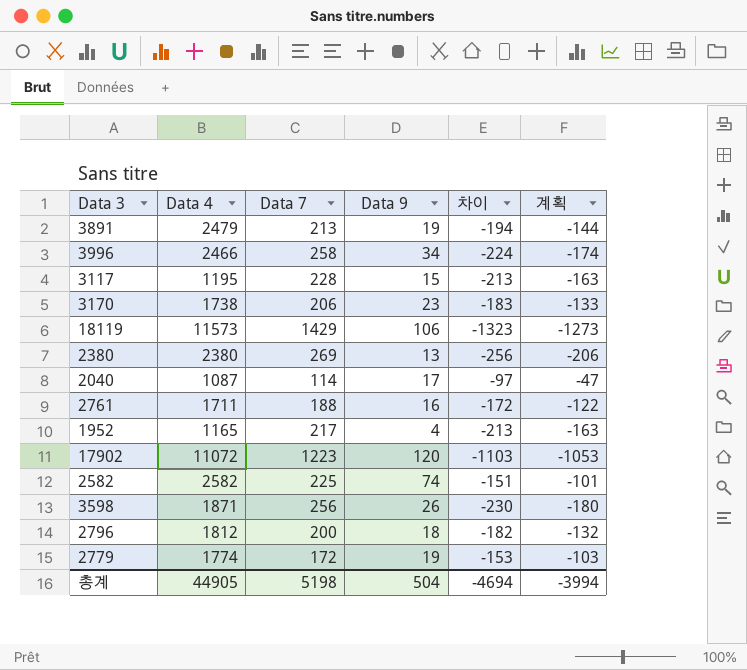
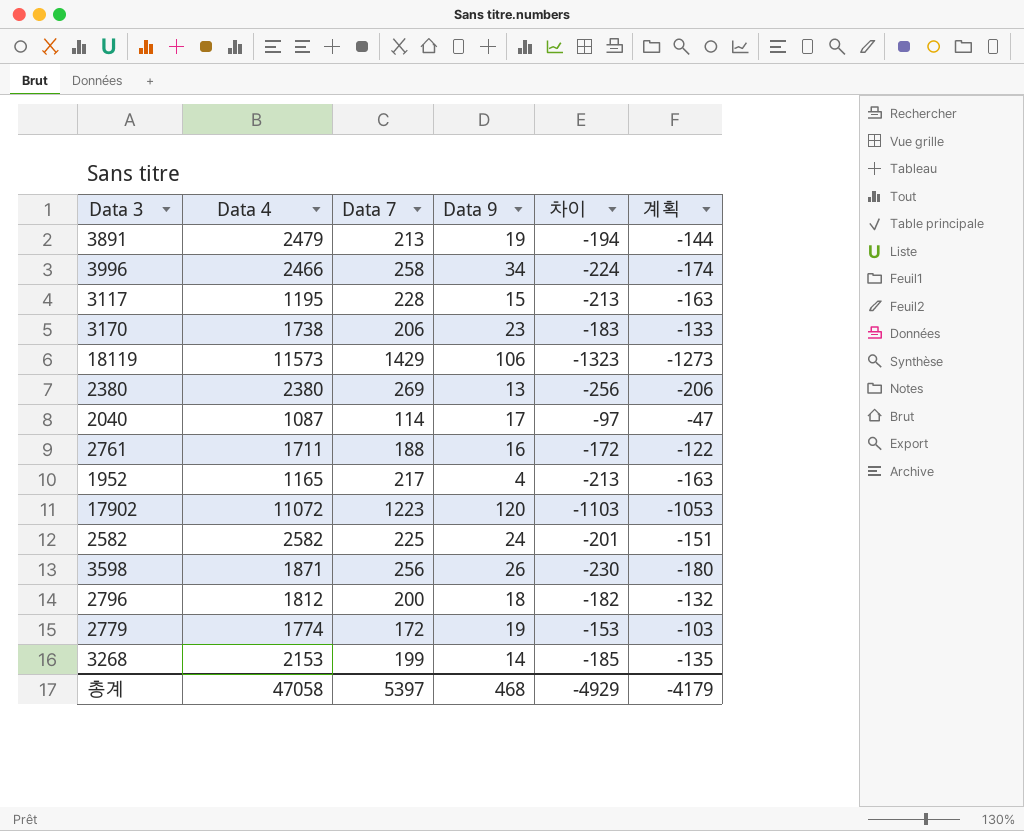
2582 | Data 9: 74 -> 24
2582 | 차이: -151 -> -201
2582 | 계획: -101 -> -151
row 3268: none -> 2153 | 199 | 14 | -185 | -135
총계 | Data 4: 44905 -> 47058
총계 | Data 7: 5198 -> 5397
총계 | Data 9: 504 -> 468
총계 | 차이: -4694 -> -4929
총계 | 계획: -3994 -> -4179

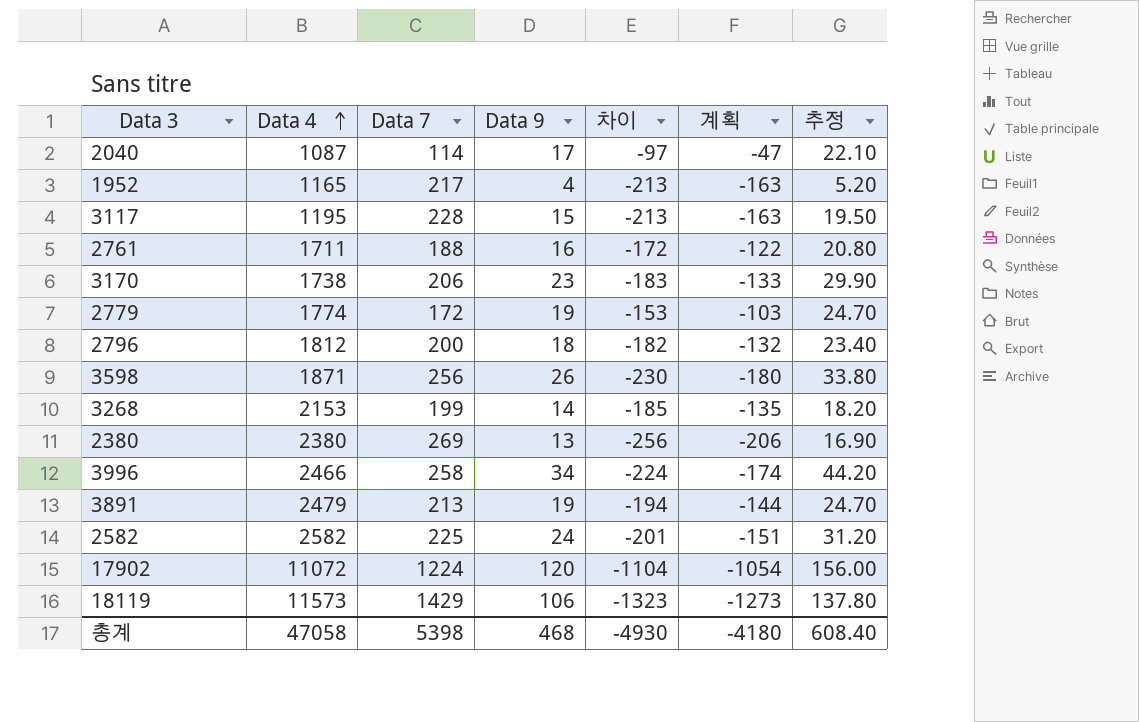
row order: none -> Data 4 ascending
column 추정 | formula: none -> [Data 9] * 1.3
17902 | Data 7: 1223 -> 1224
17902 | 차이: -1103 -> -1104
17902 | 계획: -1053 -> -1054
총계 | Data 7: 5397 -> 5398
총계 | 차이: -4929 -> -4930
총계 | 계획: -4179 -> -4180

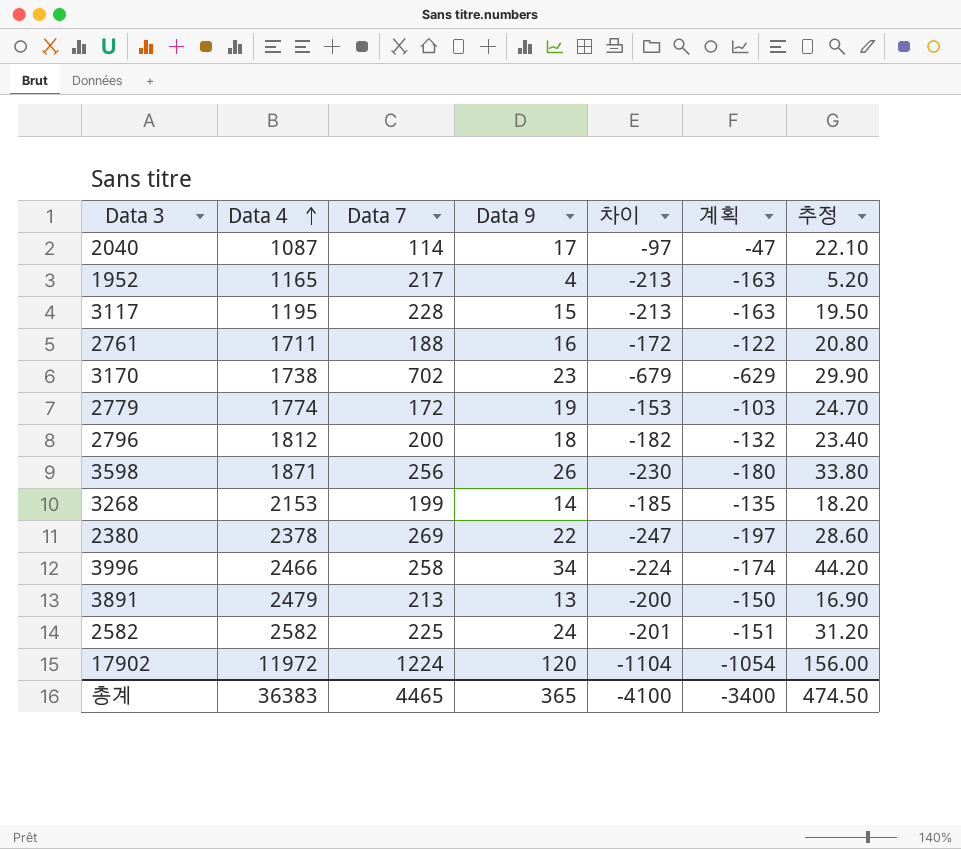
row 18119: 11573 | 1429 | 106 | -1323 | -1273 | 137.80 -> none
3170 | Data 7: 206 -> 702
3170 | 차이: -183 -> -679
3170 | 계획: -133 -> -629
2380 | Data 4: 2380 -> 2378
2380 | Data 9: 13 -> 22
2380 | 차이: -256 -> -247
2380 | 계획: -206 -> -197
2380 | 추정: 16.90 -> 28.60
3891 | Data 9: 19 -> 13
3891 | 차이: -194 -> -200
3891 | 계획: -144 -> -150
3891 | 추정: 24.70 -> 16.90
17902 | Data 4: 11072 -> 11972
총계 | Data 4: 47058 -> 36383
총계 | Data 7: 5398 -> 4465
총계 | Data 9: 468 -> 365
총계 | 차이: -4930 -> -4100
총계 | 계획: -4180 -> -3400
총계 | 추정: 608.40 -> 474.50

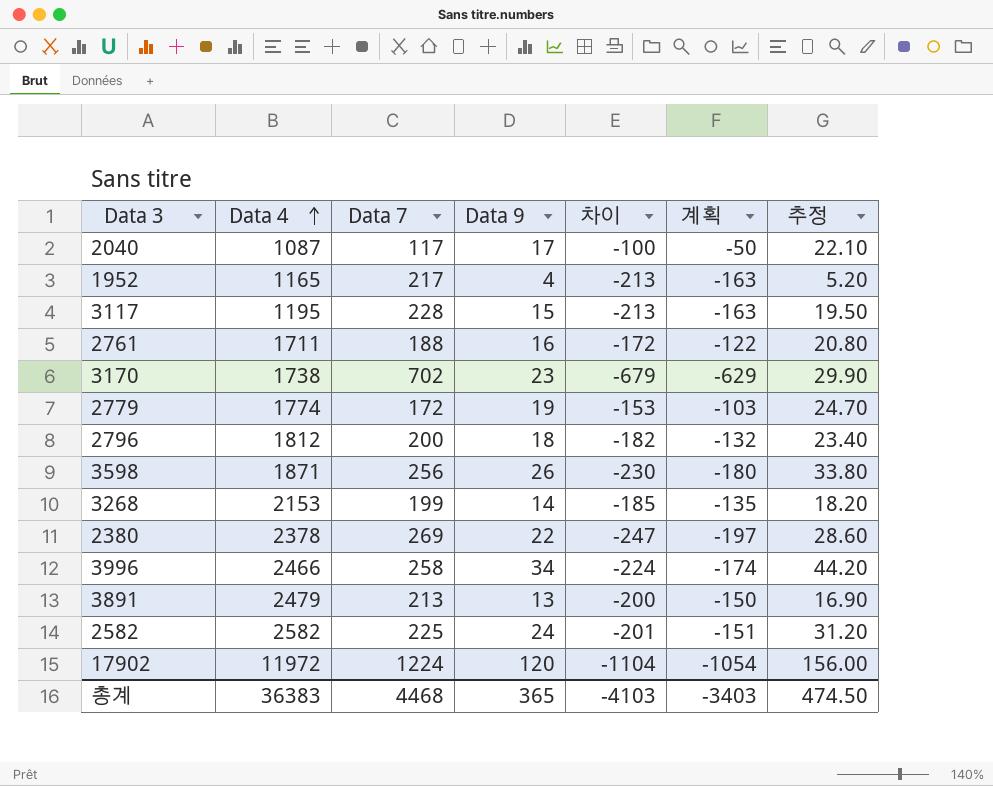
2040 | Data 7: 114 -> 117
2040 | 차이: -97 -> -100
2040 | 계획: -47 -> -50
총계 | Data 7: 4465 -> 4468
총계 | 차이: -4100 -> -4103
총계 | 계획: -3400 -> -3403

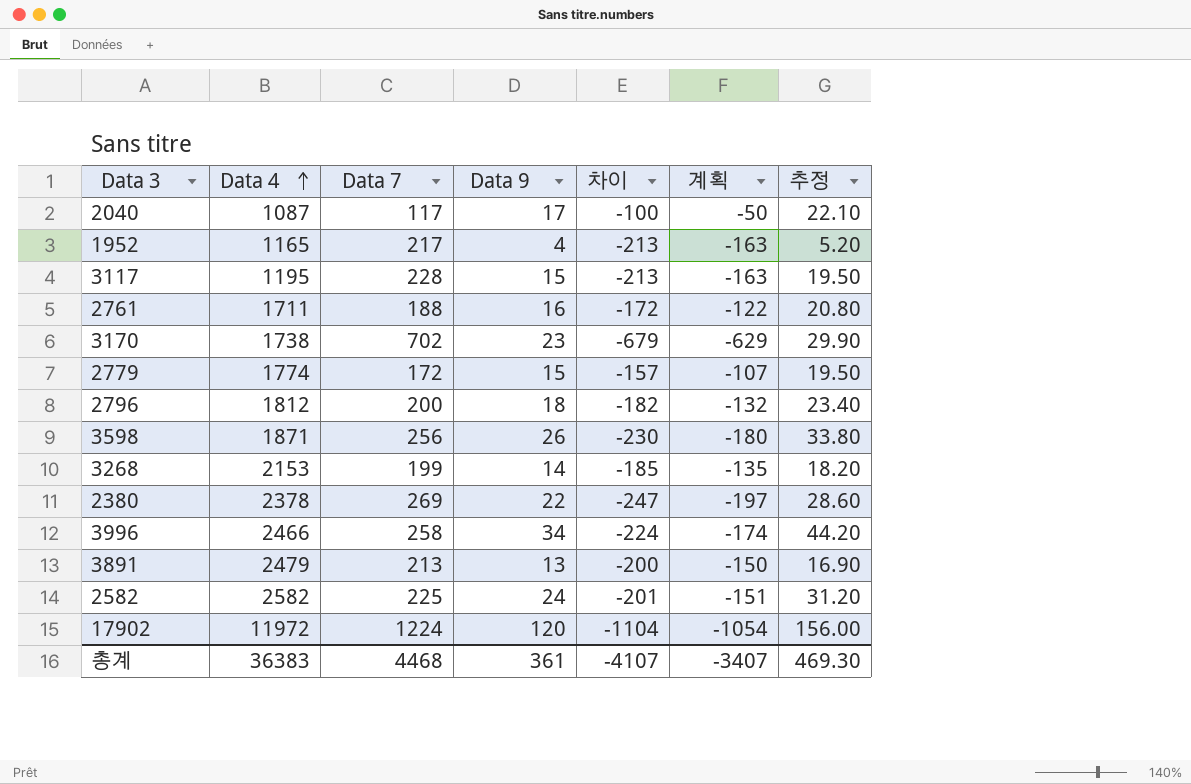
2779 | Data 9: 19 -> 15
2779 | 차이: -153 -> -157
2779 | 계획: -103 -> -107
2779 | 추정: 24.70 -> 19.50
총계 | Data 9: 365 -> 361
총계 | 차이: -4103 -> -4107
총계 | 계획: -3403 -> -3407
총계 | 추정: 474.50 -> 469.30

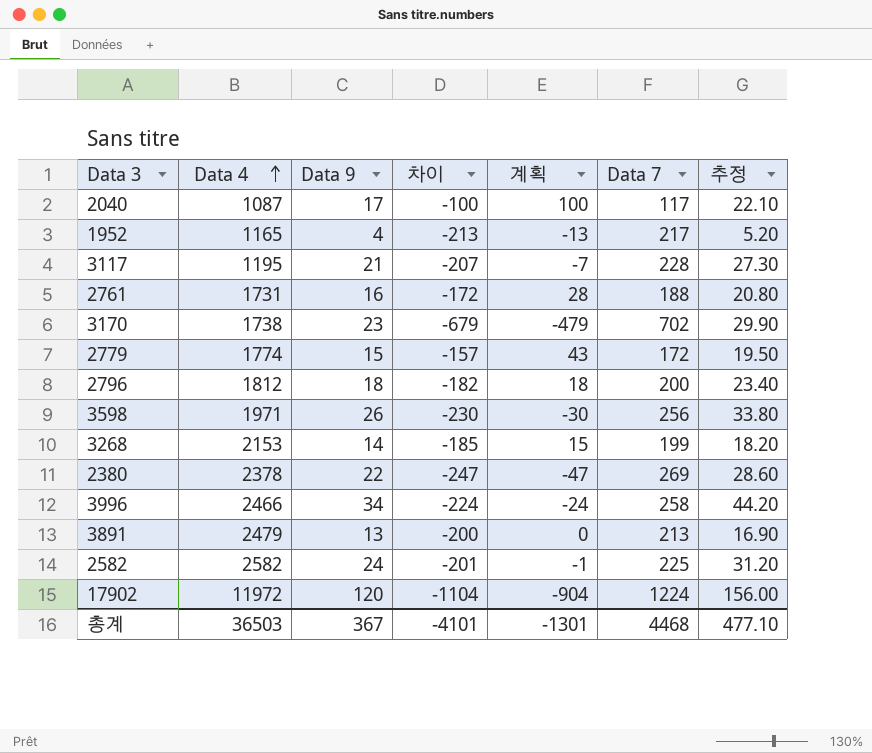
column 계획 | formula: [차이] + 50 -> [차이] + 200
column Data 7 | position: 3 -> 6
3117 | Data 9: 15 -> 21
3117 | 차이: -213 -> -207
3117 | 추정: 19.50 -> 27.30
2761 | Data 4: 1711 -> 1731
3598 | Data 4: 1871 -> 1971
총계 | Data 4: 36383 -> 36503
총계 | Data 9: 361 -> 367
총계 | 차이: -4107 -> -4101
총계 | 계획: -3407 -> -1301
총계 | 추정: 469.30 -> 477.10

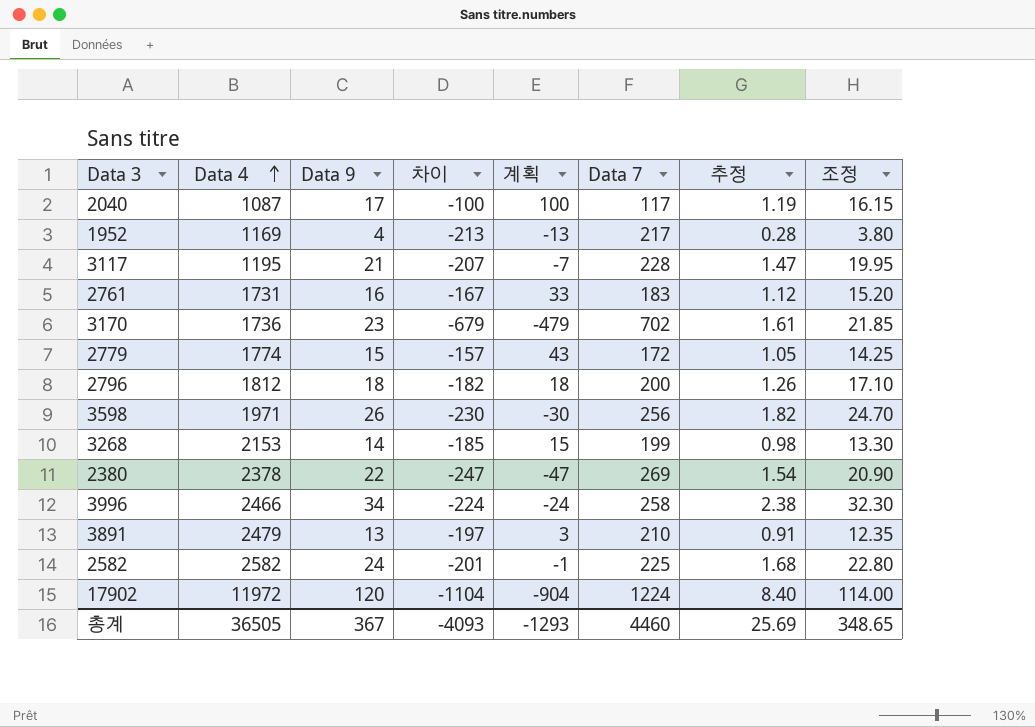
column 추정 | formula: [Data 9] * 1.3 -> [Data 9] * 0.07
column 조정 | formula: none -> [Data 9] * 0.95
1952 | Data 4: 1165 -> 1169
2761 | 차이: -172 -> -167
2761 | 계획: 28 -> 33
2761 | Data 7: 188 -> 183
3170 | Data 4: 1738 -> 1736
3891 | 차이: -200 -> -197
3891 | 계획: 0 -> 3
3891 | Data 7: 213 -> 210
총계 | Data 4: 36503 -> 36505
총계 | 차이: -4101 -> -4093
총계 | 계획: -1301 -> -1293
총계 | Data 7: 4468 -> 4460
총계 | 추정: 477.10 -> 25.69

